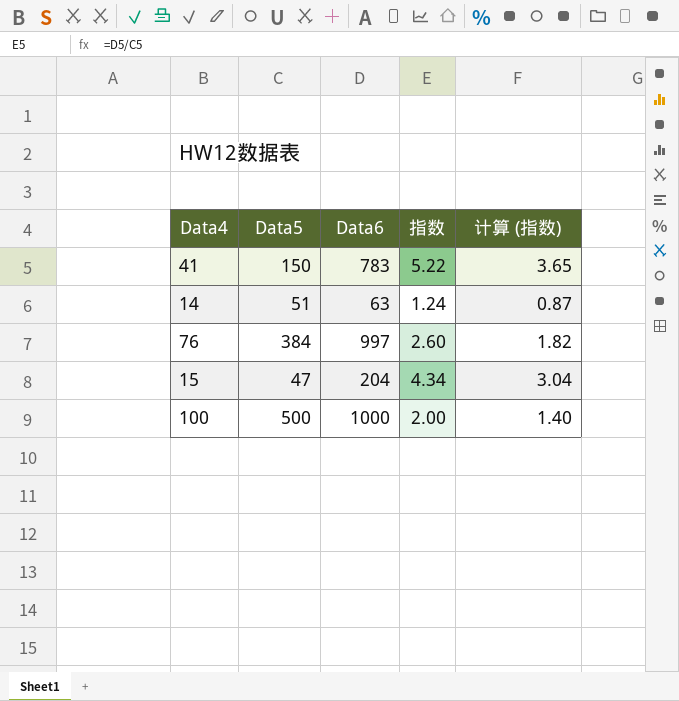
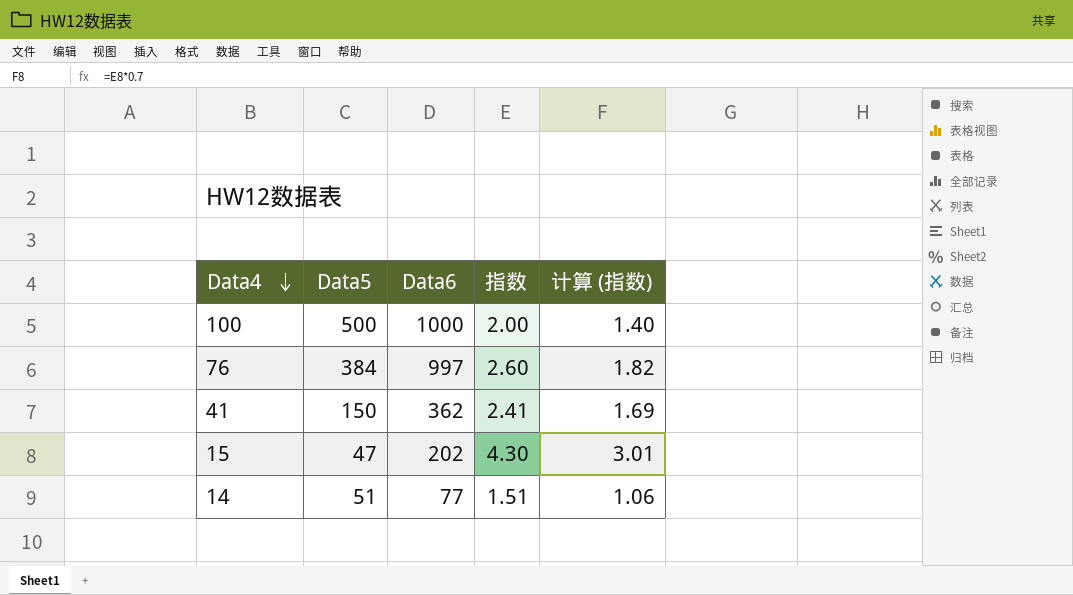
row order: none -> Data4 descending
41 | Data6: 783 -> 362
41 | 指数: 5.22 -> 2.41
41 | 计算 (指数): 3.65 -> 1.69
15 | Data6: 204 -> 202
15 | 指数: 4.34 -> 4.30
15 | 计算 (指数): 3.04 -> 3.01
14 | Data6: 63 -> 77
14 | 指数: 1.24 -> 1.51
14 | 计算 (指数): 0.87 -> 1.06

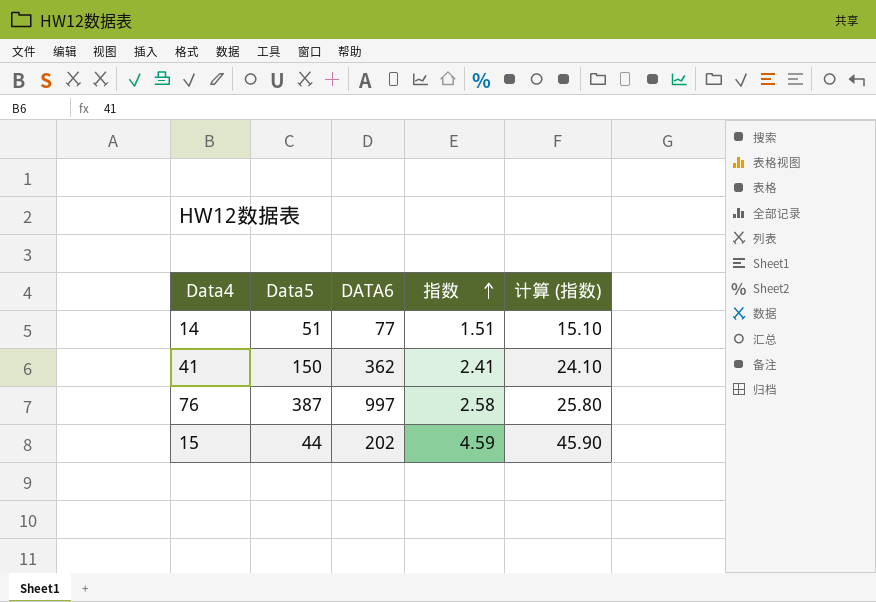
row order: Data4 descending -> 指数 ascending
column name: Data6 -> DATA6
column 计算 (指数) | formula: [指数] * 0.7 -> [指数] * 10
row 100: 500 | 1000 | 2.00 | 1.40 -> none
76 | Data5: 384 -> 387
76 | 指数: 2.60 -> 2.58
15 | Data5: 47 -> 44
15 | 指数: 4.30 -> 4.59

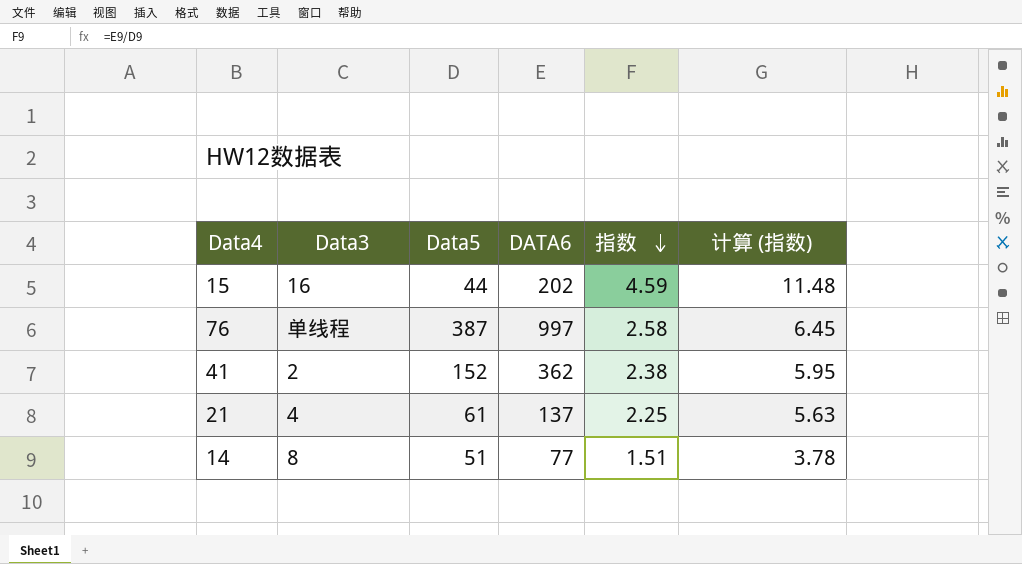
row order: 指数 ascending -> 指数 descending
column Data3 | position: none -> 2
column 计算 (指数) | formula: [指数] * 10 -> [指数] * 2.5
41 | Data5: 150 -> 152
41 | 指数: 2.41 -> 2.38
row 21: none -> 4 | 61 | 137 | 2.25 | 5.63

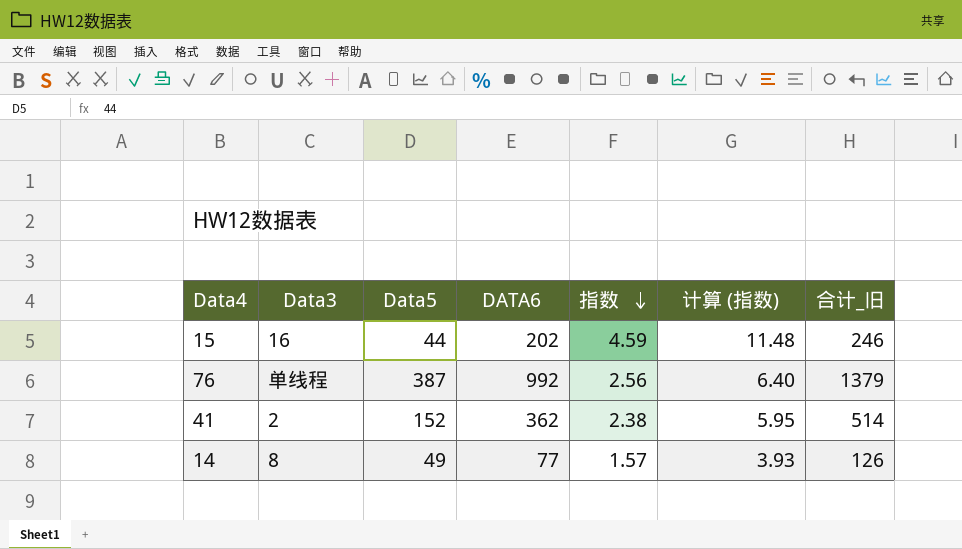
column 合计_旧 | formula: none -> [Data5] + [DATA6]
row 21: 4 | 61 | 137 | 2.25 | 5.63 -> none
76 | DATA6: 997 -> 992
76 | 指数: 2.58 -> 2.56
76 | 计算 (指数): 6.45 -> 6.40
14 | Data5: 51 -> 49
14 | 指数: 1.51 -> 1.57
14 | 计算 (指数): 3.78 -> 3.93

